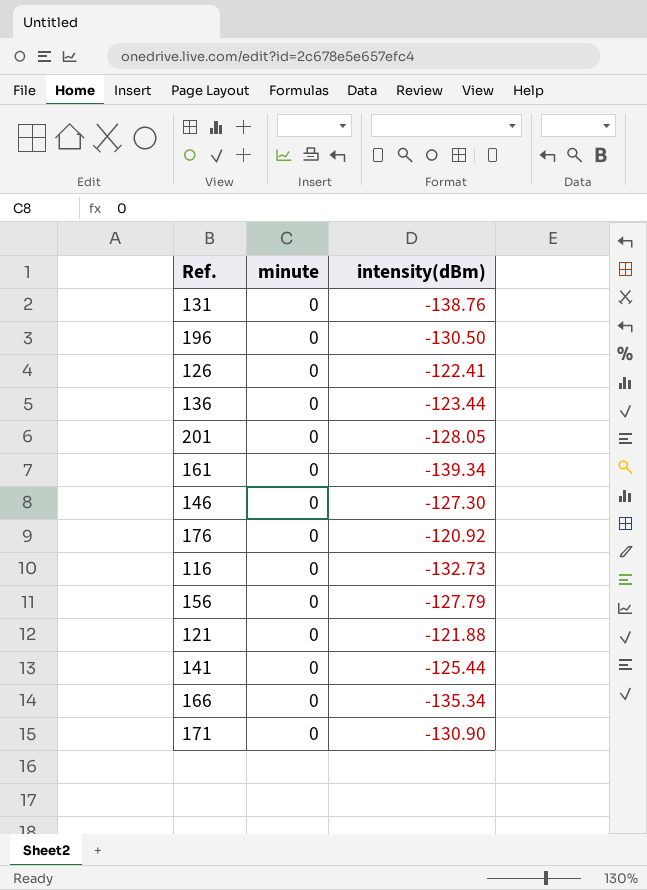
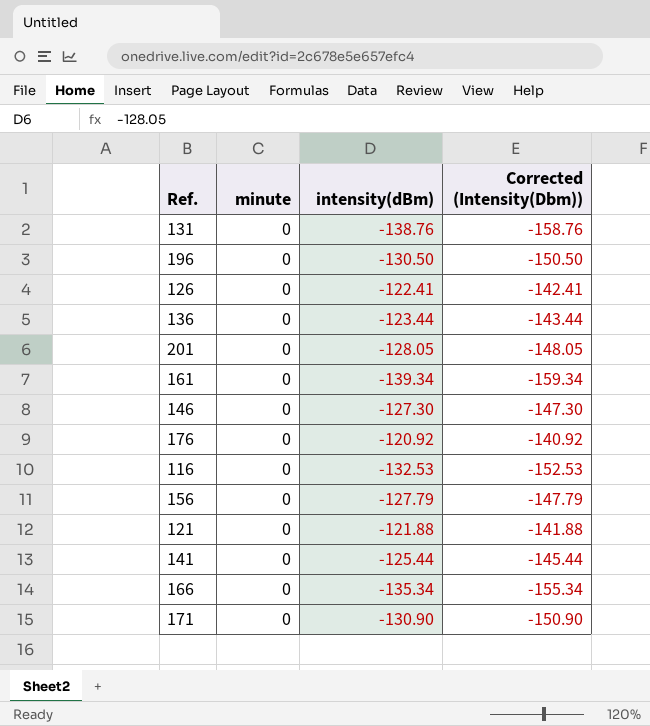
column Corrected (Intensity(Dbm)) | formula: none -> [intensity(dBm)] - 20
116 | intensity(dBm): -132.73 -> -132.53

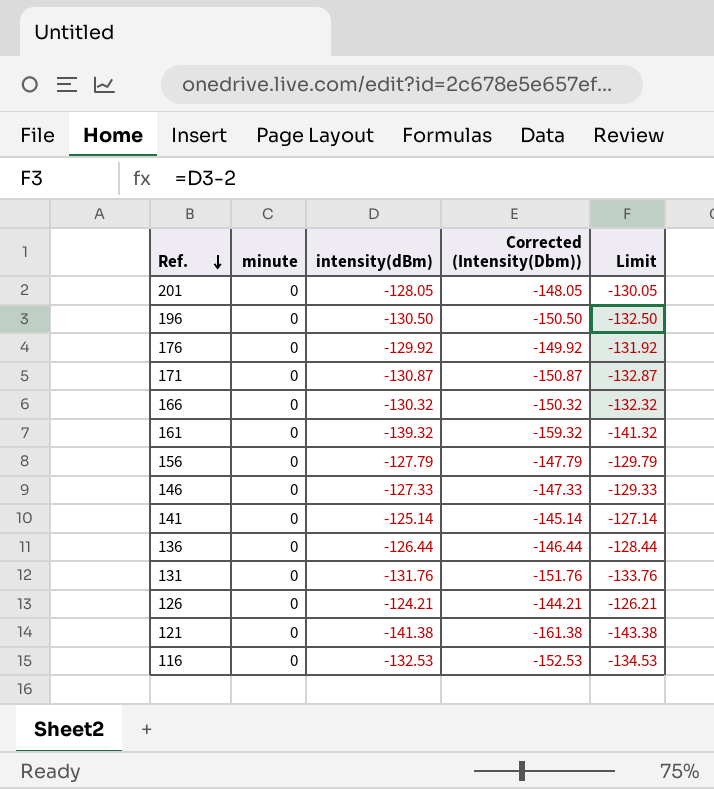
row order: none -> Ref. descending
column Limit | formula: none -> [intensity(dBm)] - 2
176 | intensity(dBm): -120.92 -> -129.92
176 | Corrected (Intensity(Dbm)): -140.92 -> -149.92
171 | intensity(dBm): -130.90 -> -130.87
171 | Corrected (Intensity(Dbm)): -150.90 -> -150.87
166 | intensity(dBm): -135.34 -> -130.32
166 | Corrected (Intensity(Dbm)): -155.34 -> -150.32
161 | intensity(dBm): -139.34 -> -139.32
161 | Corrected (Intensity(Dbm)): -159.34 -> -159.32
146 | intensity(dBm): -127.30 -> -127.33
146 | Corrected (Intensity(Dbm)): -147.30 -> -147.33
141 | intensity(dBm): -125.44 -> -125.14
141 | Corrected (Intensity(Dbm)): -145.44 -> -145.14
136 | intensity(dBm): -123.44 -> -126.44
136 | Corrected (Intensity(Dbm)): -143.44 -> -146.44
131 | intensity(dBm): -138.76 -> -131.76
131 | Corrected (Intensity(Dbm)): -158.76 -> -151.76
126 | intensity(dBm): -122.41 -> -124.21
126 | Corrected (Intensity(Dbm)): -142.41 -> -144.21
121 | intensity(dBm): -121.88 -> -141.38
121 | Corrected (Intensity(Dbm)): -141.88 -> -161.38

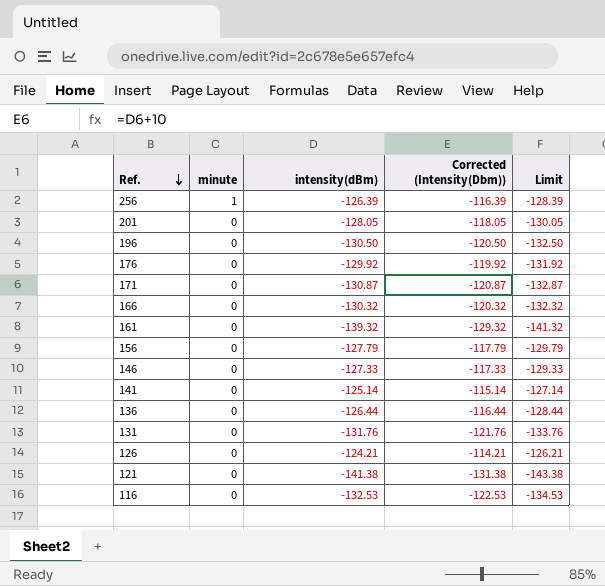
column Corrected (Intensity(Dbm)) | formula: [intensity(dBm)] - 20 -> [intensity(dBm)] + 10
row 256: none -> 1 | -126.39 | -116.39 | -128.39

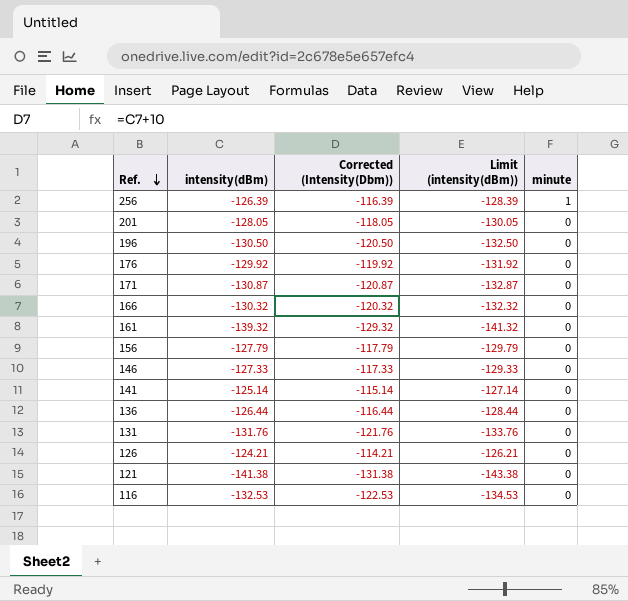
column name: Limit -> Limit (intensity(dBm))
column minute | position: 2 -> 5

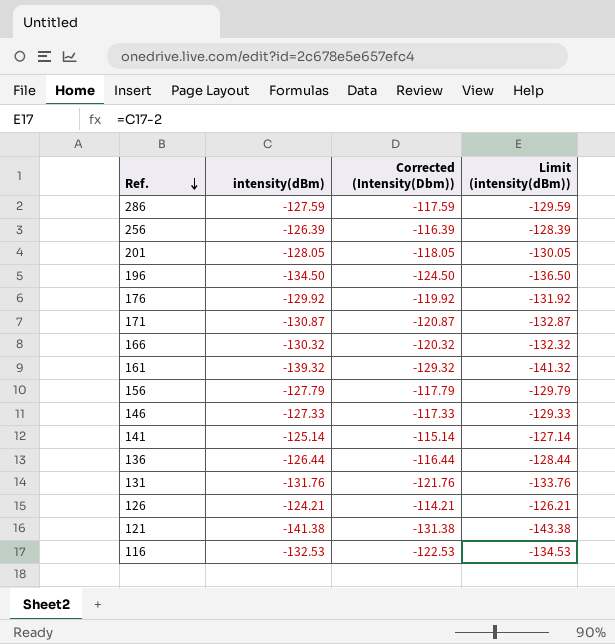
column minute | position: 5 -> none
row 286: none -> -127.59 | -117.59 | -129.59
196 | intensity(dBm): -130.50 -> -134.50
196 | Corrected (Intensity(Dbm)): -120.50 -> -124.50
196 | Limit (intensity(dBm)): -132.50 -> -136.50

